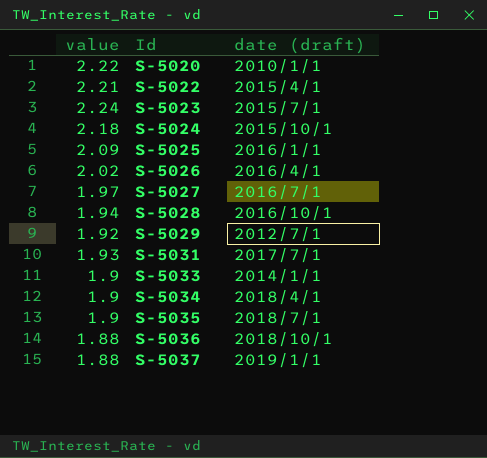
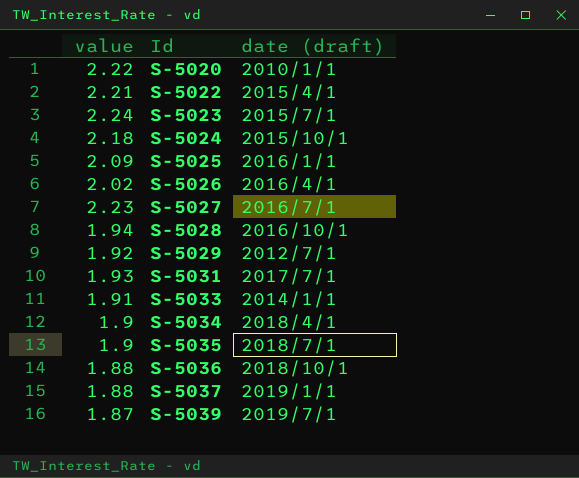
S-5027 | value: 1.97 -> 2.23
S-5033 | value: 1.9 -> 1.91
row S-5039: none -> 1.87 | 2019/7/1

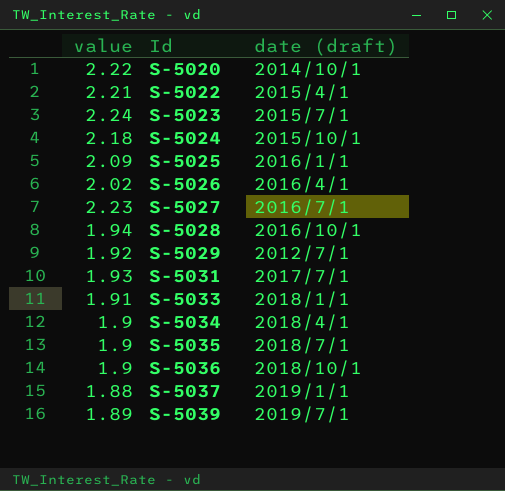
S-5020 | date (draft): 2010/1/1 -> 2014/10/1
S-5033 | date (draft): 2014/1/1 -> 2018/1/1
S-5036 | value: 1.88 -> 1.9
S-5039 | value: 1.87 -> 1.89

